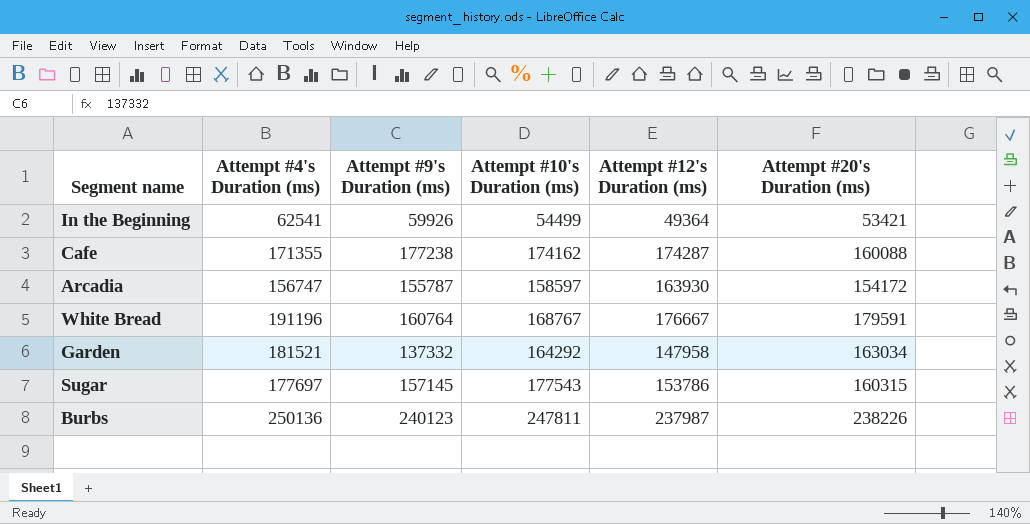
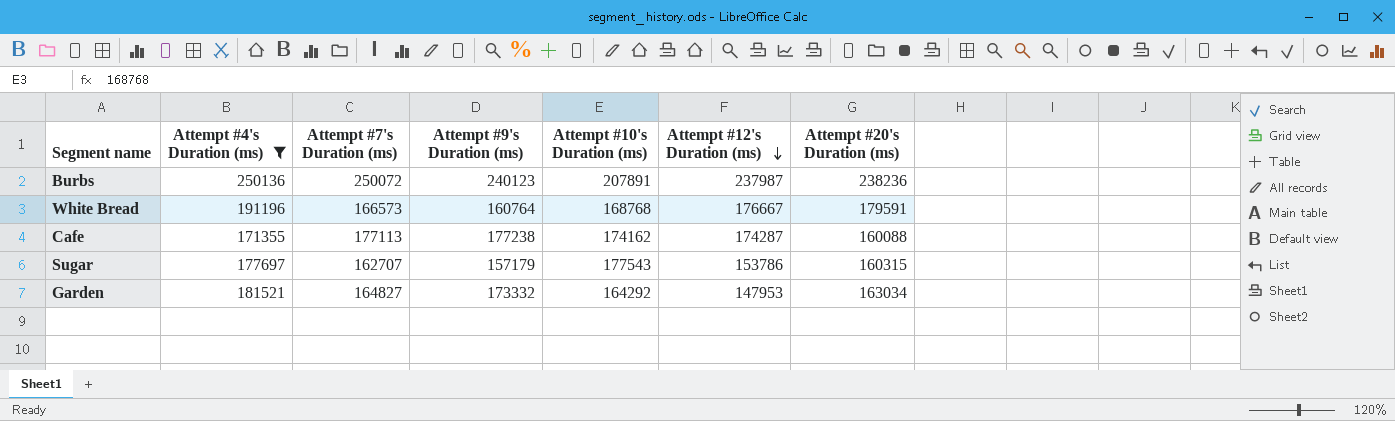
filter: none -> Attempt #4's Duration (ms) >= 171355
row order: none -> Attempt #12's Duration (ms) descending
column Attempt #7's Duration (ms) | position: none -> 3
Burbs | Attempt #10's Duration (ms): 247811 -> 207891
Burbs | Attempt #20's Duration (ms): 238226 -> 238236
White Bread | Attempt #10's Duration (ms): 168767 -> 168768
Sugar | Attempt #9's Duration (ms): 157145 -> 157179
Garden | Attempt #9's Duration (ms): 137332 -> 173332
Garden | Attempt #12's Duration (ms): 147958 -> 147953

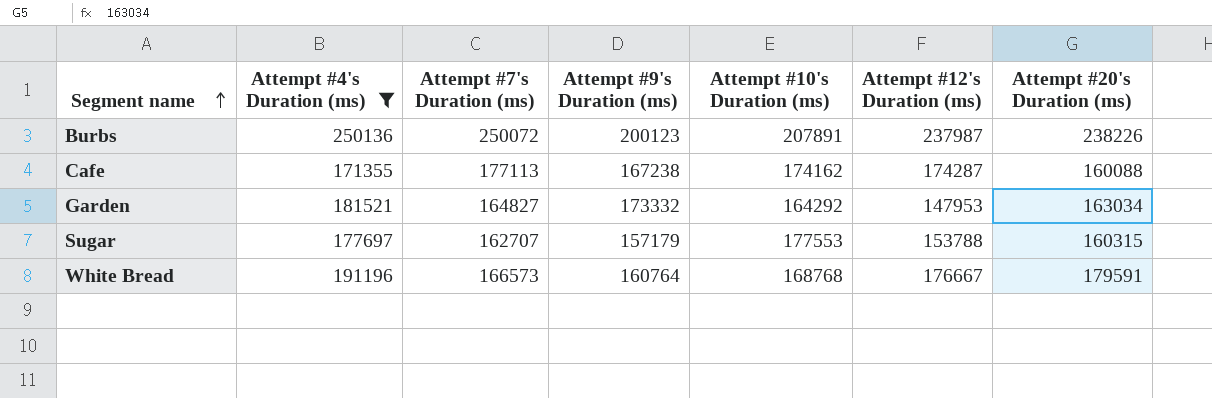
row order: Attempt #12's Duration (ms) descending -> Segment name ascending
Burbs | Attempt #9's Duration (ms): 240123 -> 200123
Burbs | Attempt #20's Duration (ms): 238236 -> 238226
Cafe | Attempt #9's Duration (ms): 177238 -> 167238
Sugar | Attempt #10's Duration (ms): 177543 -> 177553
Sugar | Attempt #12's Duration (ms): 153786 -> 153788

